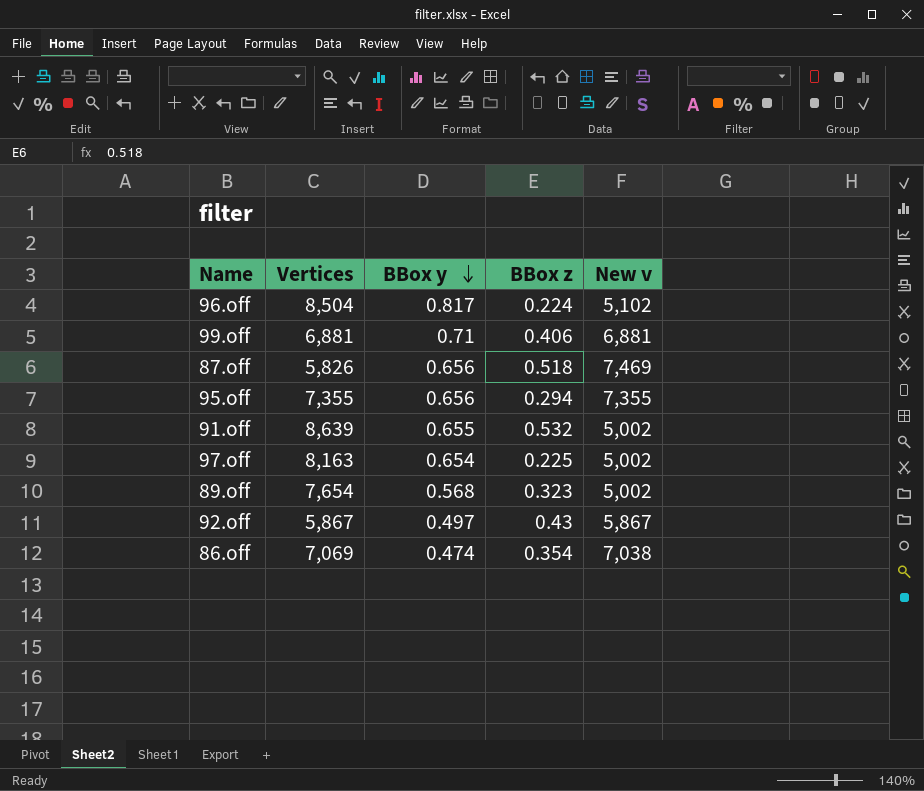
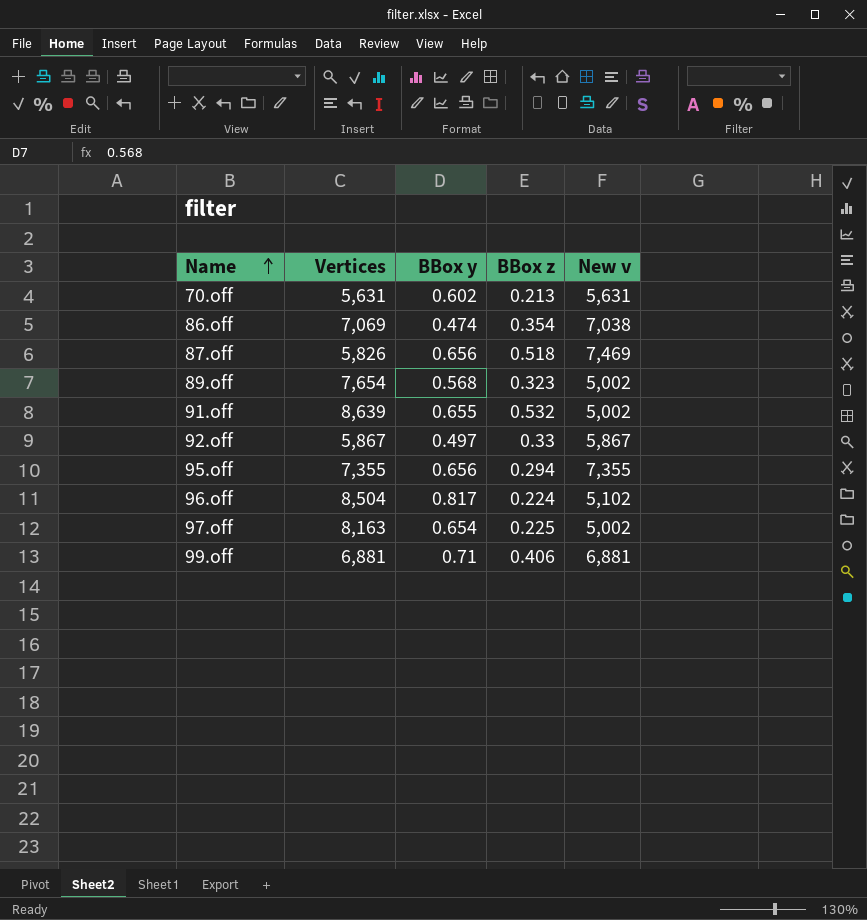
row order: BBox y descending -> Name ascending
row 70.off: none -> 5,631 | 0.602 | 0.213 | 5,631
92.off | BBox z: 0.43 -> 0.33

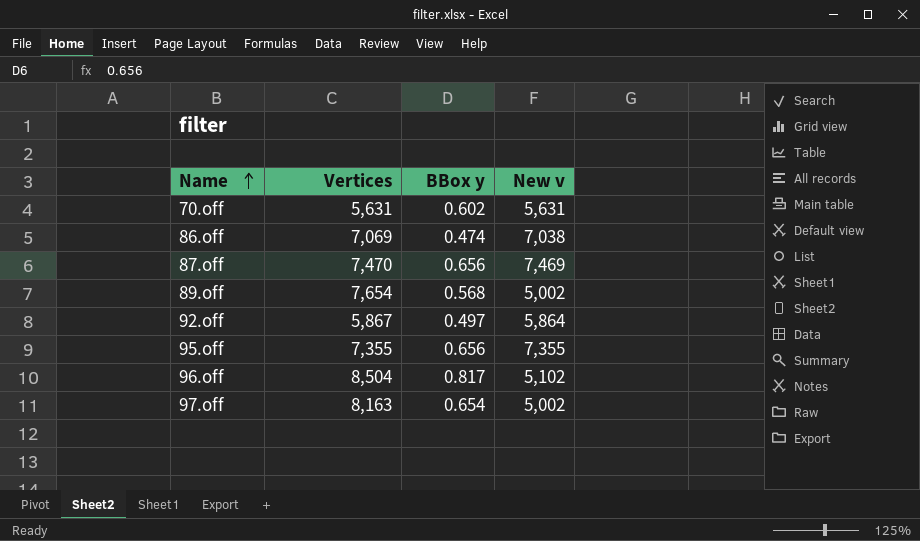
column BBox z | position: 4 -> none
row 91.off: 8,639 | 0.655 | 0.532 | 5,002 -> none
row 99.off: 6,881 | 0.71 | 0.406 | 6,881 -> none
87.off | Vertices: 5,826 -> 7,470
92.off | New v: 5,867 -> 5,864

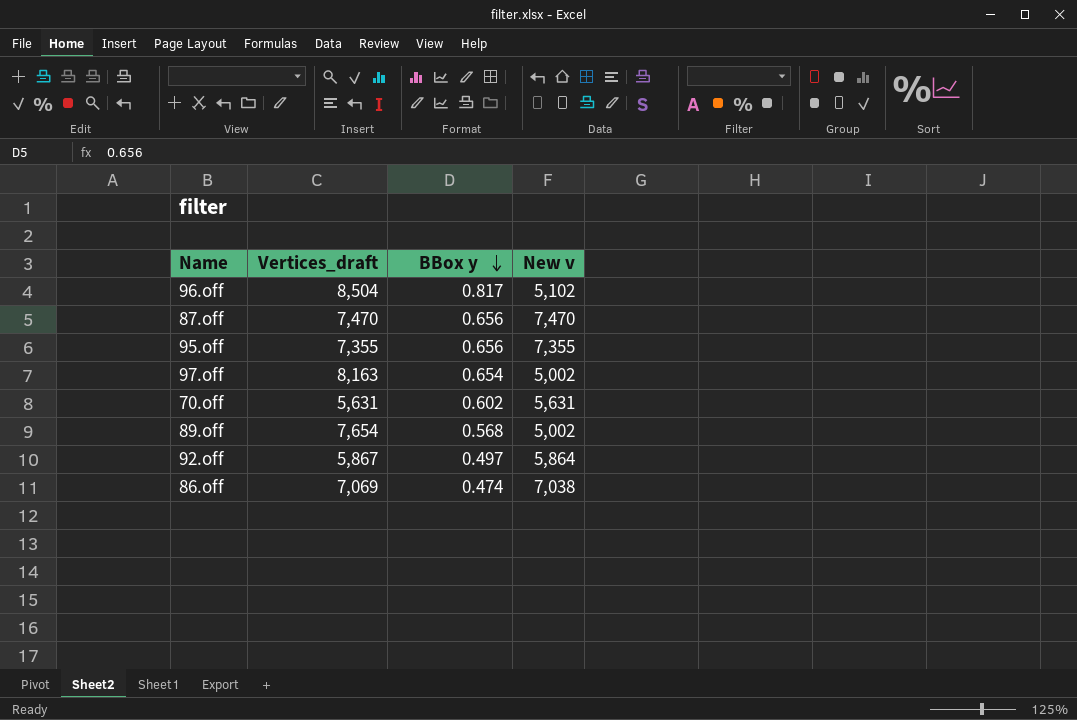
row order: Name ascending -> BBox y descending
column name: Vertices -> Vertices_draft
87.off | New v: 7,469 -> 7,470

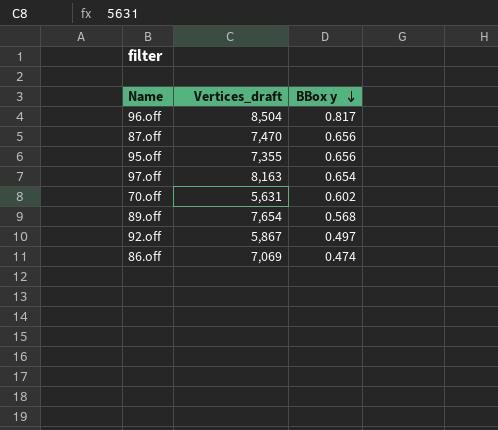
column New v | position: 4 -> none

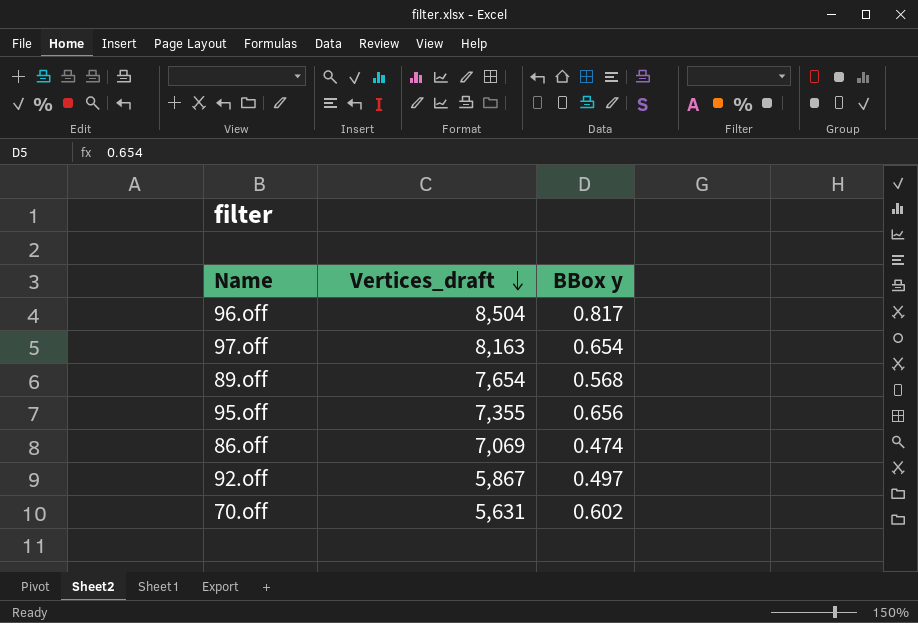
row order: BBox y descending -> Vertices_draft descending
row 87.off: 7,470 | 0.656 -> none

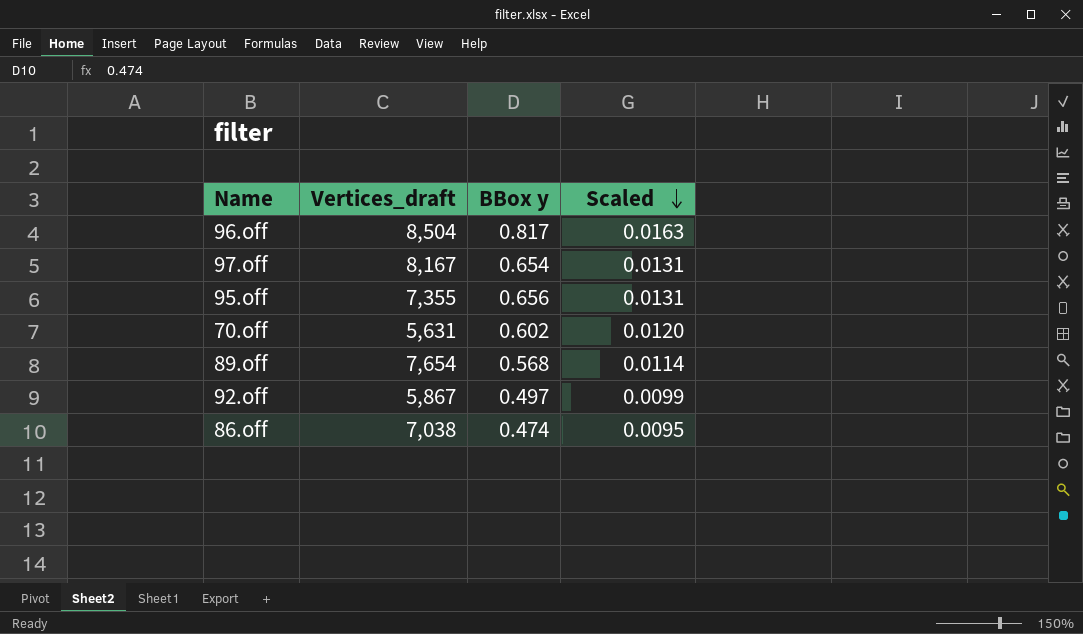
row order: Vertices_draft descending -> Scaled descending
column Scaled | formula: none -> [BBox y] * 0.02
97.off | Vertices_draft: 8,163 -> 8,167
86.off | Vertices_draft: 7,069 -> 7,038

